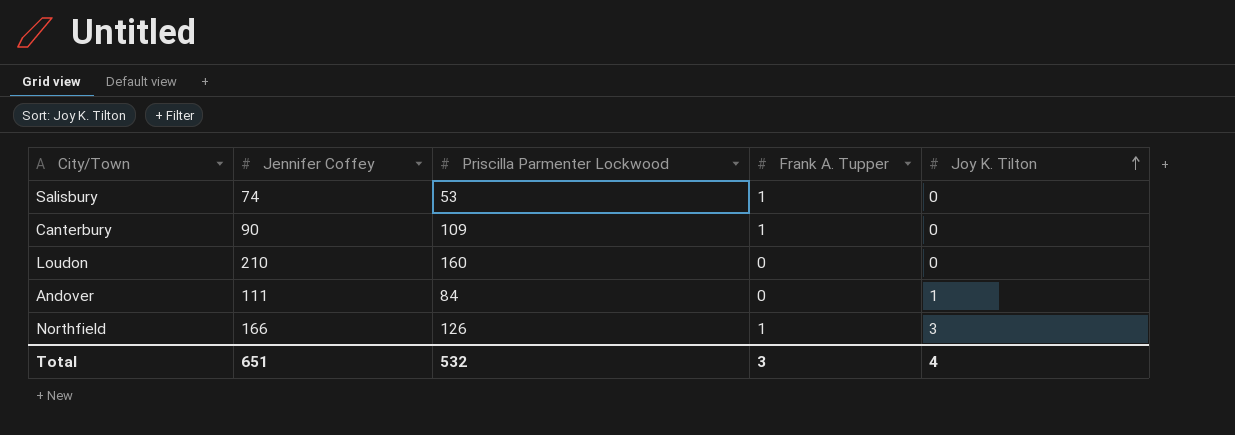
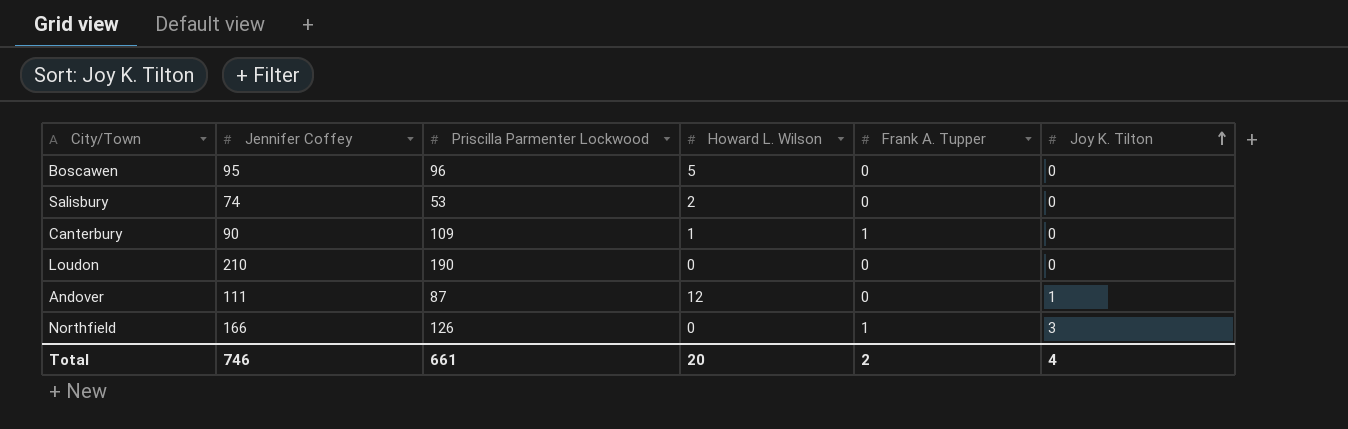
column Howard L. Wilson | position: none -> 4
row Boscawen: none -> 95 | 96 | 5 | 0 | 0
Salisbury | Frank A. Tupper: 1 -> 0
Loudon | Priscilla Parmenter Lockwood: 160 -> 190
Andover | Priscilla Parmenter Lockwood: 84 -> 87
Total | Jennifer Coffey: 651 -> 746
Total | Priscilla Parmenter Lockwood: 532 -> 661
Total | Frank A. Tupper: 3 -> 2

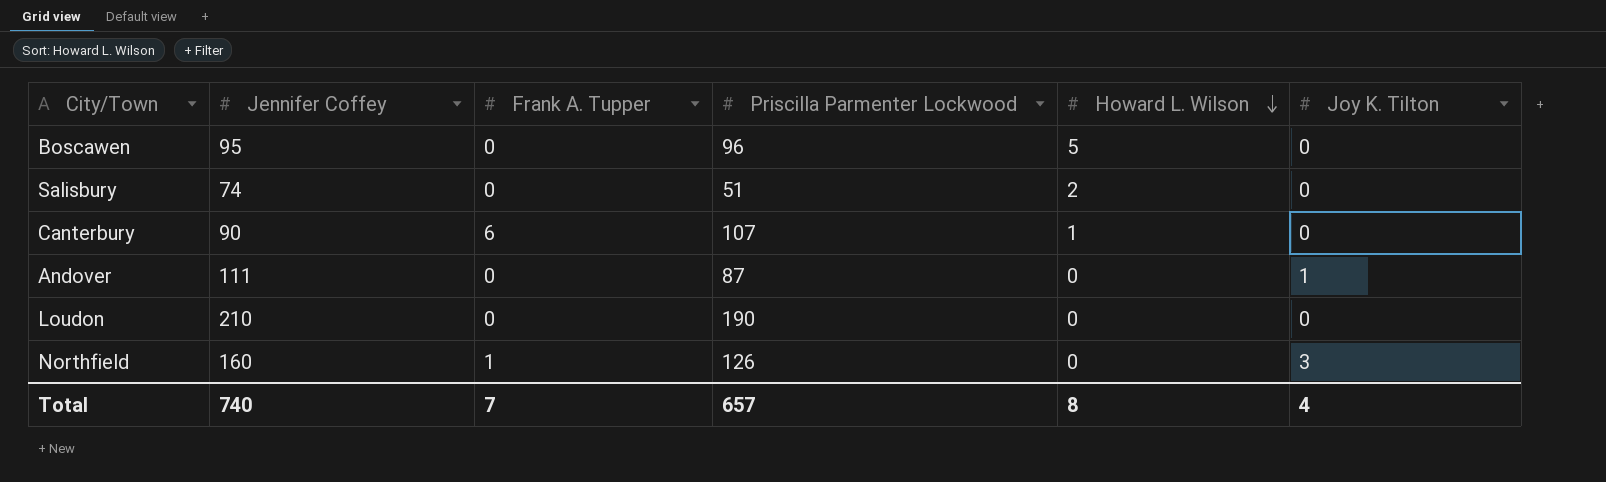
row order: Joy K. Tilton ascending -> Howard L. Wilson descending
column Frank A. Tupper | position: 5 -> 3
Salisbury | Priscilla Parmenter Lockwood: 53 -> 51
Canterbury | Frank A. Tupper: 1 -> 6
Canterbury | Priscilla Parmenter Lockwood: 109 -> 107
Andover | Howard L. Wilson: 12 -> 0
Northfield | Jennifer Coffey: 166 -> 160
Total | Jennifer Coffey: 746 -> 740
Total | Frank A. Tupper: 2 -> 7
Total | Priscilla Parmenter Lockwood: 661 -> 657
Total | Howard L. Wilson: 20 -> 8

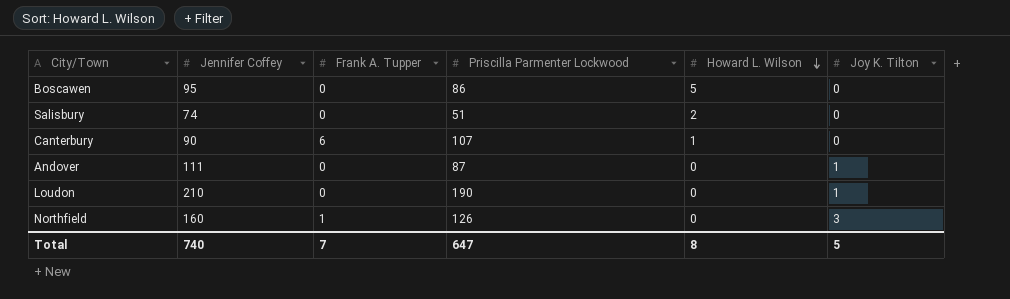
Boscawen | Priscilla Parmenter Lockwood: 96 -> 86
Loudon | Joy K. Tilton: 0 -> 1
Total | Priscilla Parmenter Lockwood: 657 -> 647
Total | Joy K. Tilton: 4 -> 5

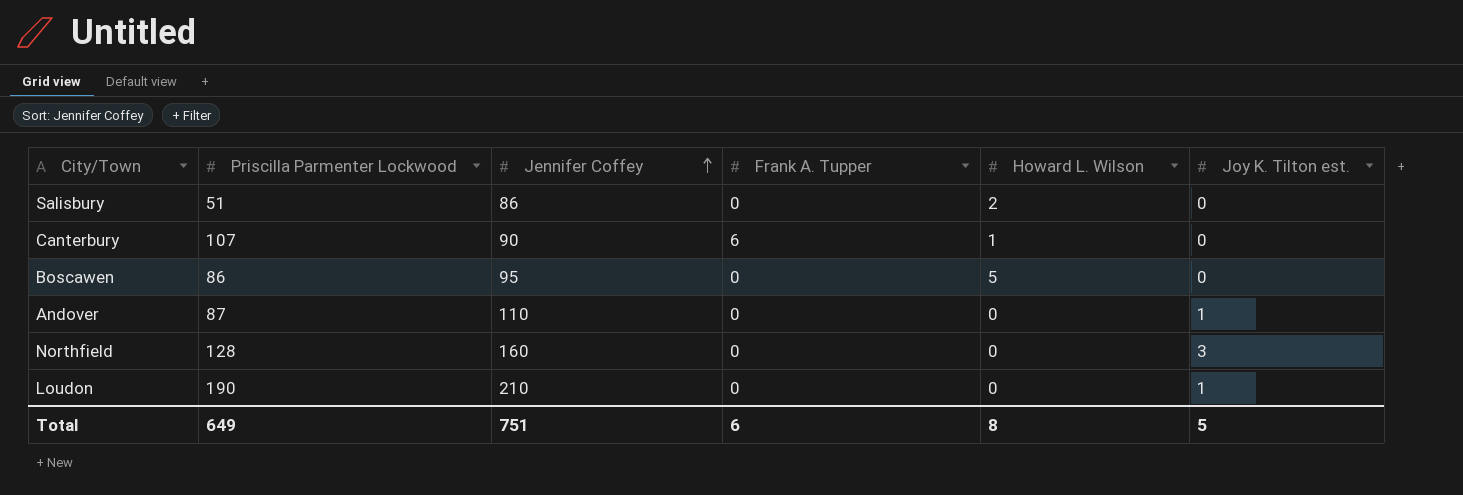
row order: Howard L. Wilson descending -> Jennifer Coffey ascending
column Priscilla Parmenter Lockwood | position: 4 -> 2
column name: Joy K. Tilton -> Joy K. Tilton est.
Salisbury | Jennifer Coffey: 74 -> 86
Andover | Jennifer Coffey: 111 -> 110
Northfield | Priscilla Parmenter Lockwood: 126 -> 128
Northfield | Frank A. Tupper: 1 -> 0
Total | Priscilla Parmenter Lockwood: 647 -> 649
Total | Jennifer Coffey: 740 -> 751
Total | Frank A. Tupper: 7 -> 6

